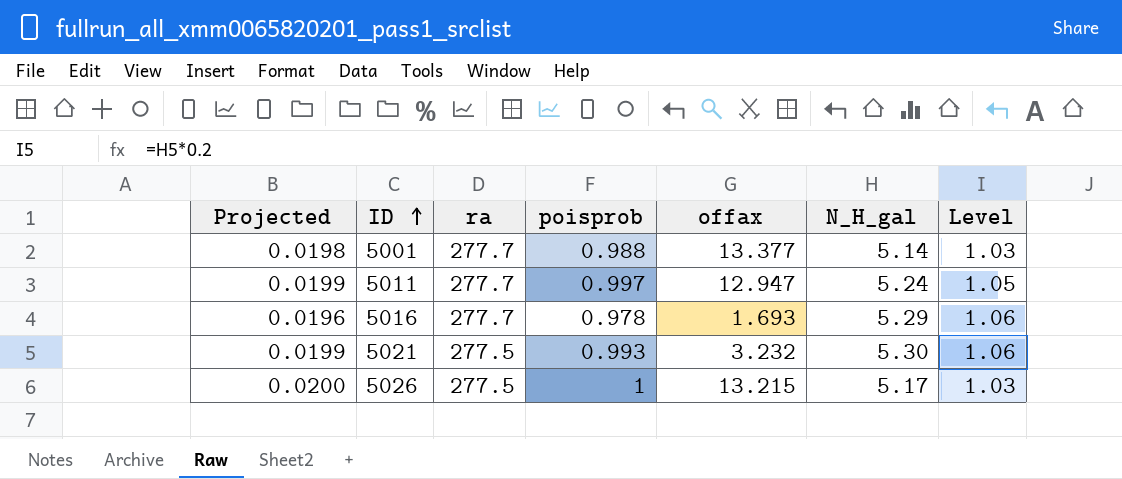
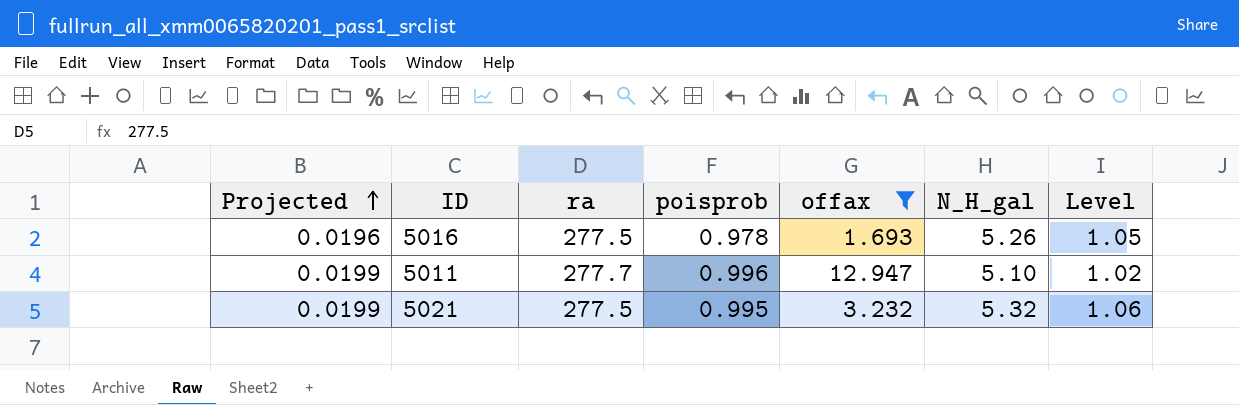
filter: none -> offax <= 12.947
row order: ID ascending -> Projected ascending
5016 | ra: 277.7 -> 277.5
5016 | N_H_gal: 5.29 -> 5.26
5016 | Level: 1.06 -> 1.05
5011 | poisprob: 0.997 -> 0.996
5011 | N_H_gal: 5.24 -> 5.10
5011 | Level: 1.05 -> 1.02
5021 | poisprob: 0.993 -> 0.995
5021 | N_H_gal: 5.30 -> 5.32

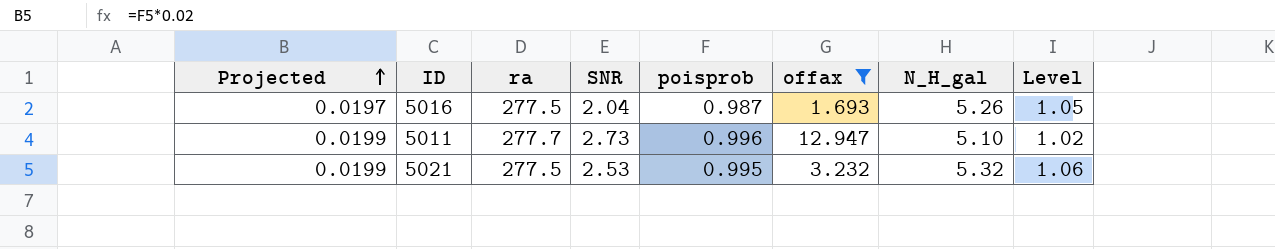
column SNR | position: none -> 4
5016 | Projected: 0.0196 -> 0.0197
5016 | poisprob: 0.978 -> 0.987

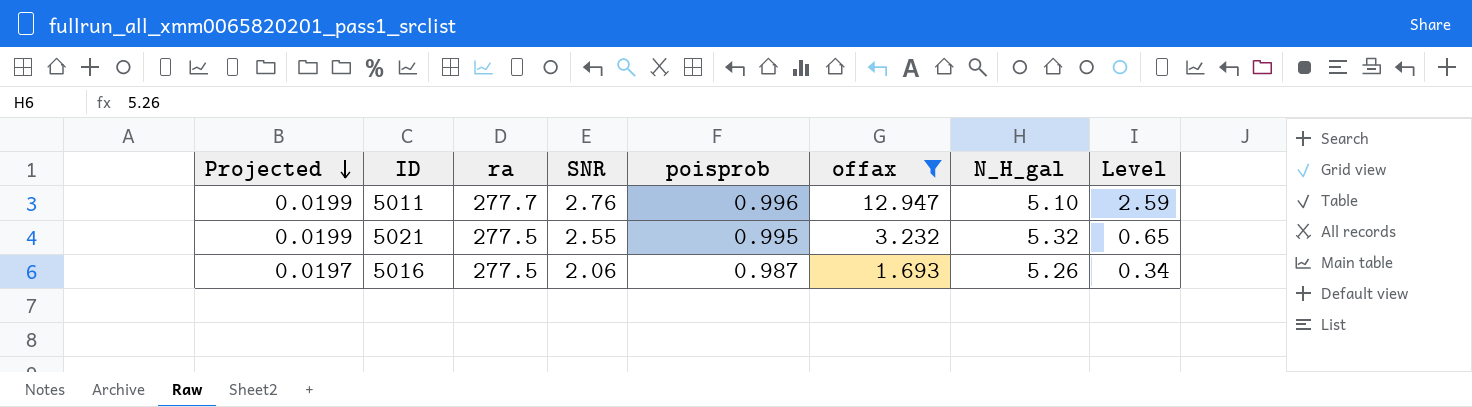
row order: Projected ascending -> Projected descending
column Level | formula: [N_H_gal] * 0.2 -> [offax] * 0.2
5011 | SNR: 2.73 -> 2.76
5021 | SNR: 2.53 -> 2.55
5016 | SNR: 2.04 -> 2.06

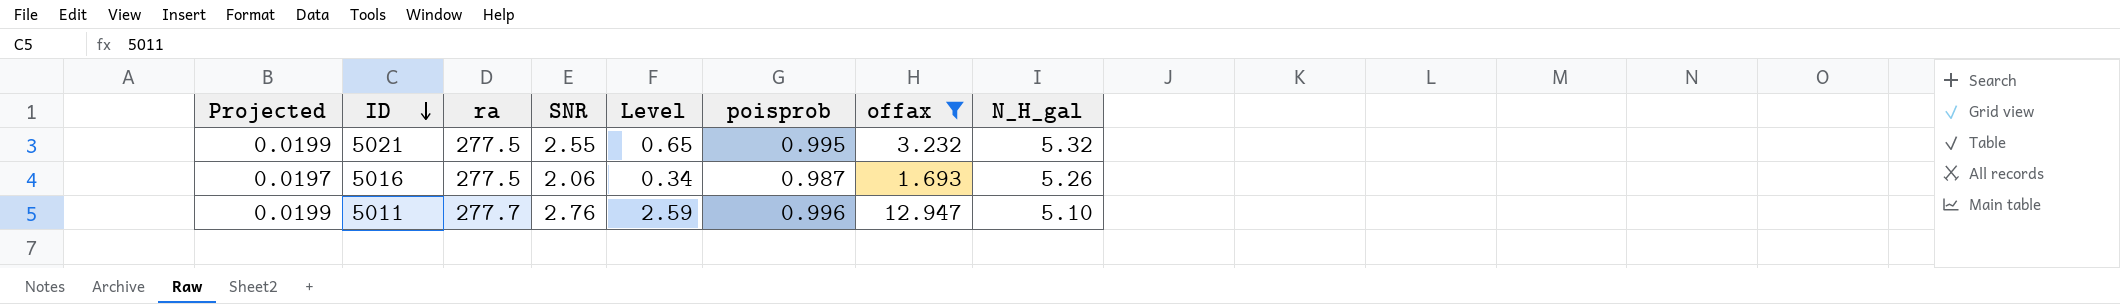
row order: Projected descending -> ID descending
column Level | position: 8 -> 5

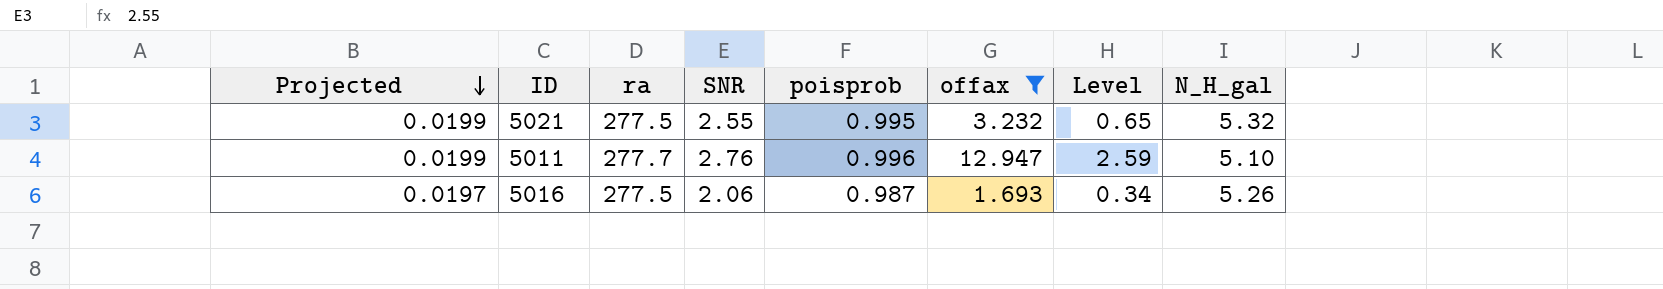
row order: ID descending -> Projected descending
column Level | position: 5 -> 7

